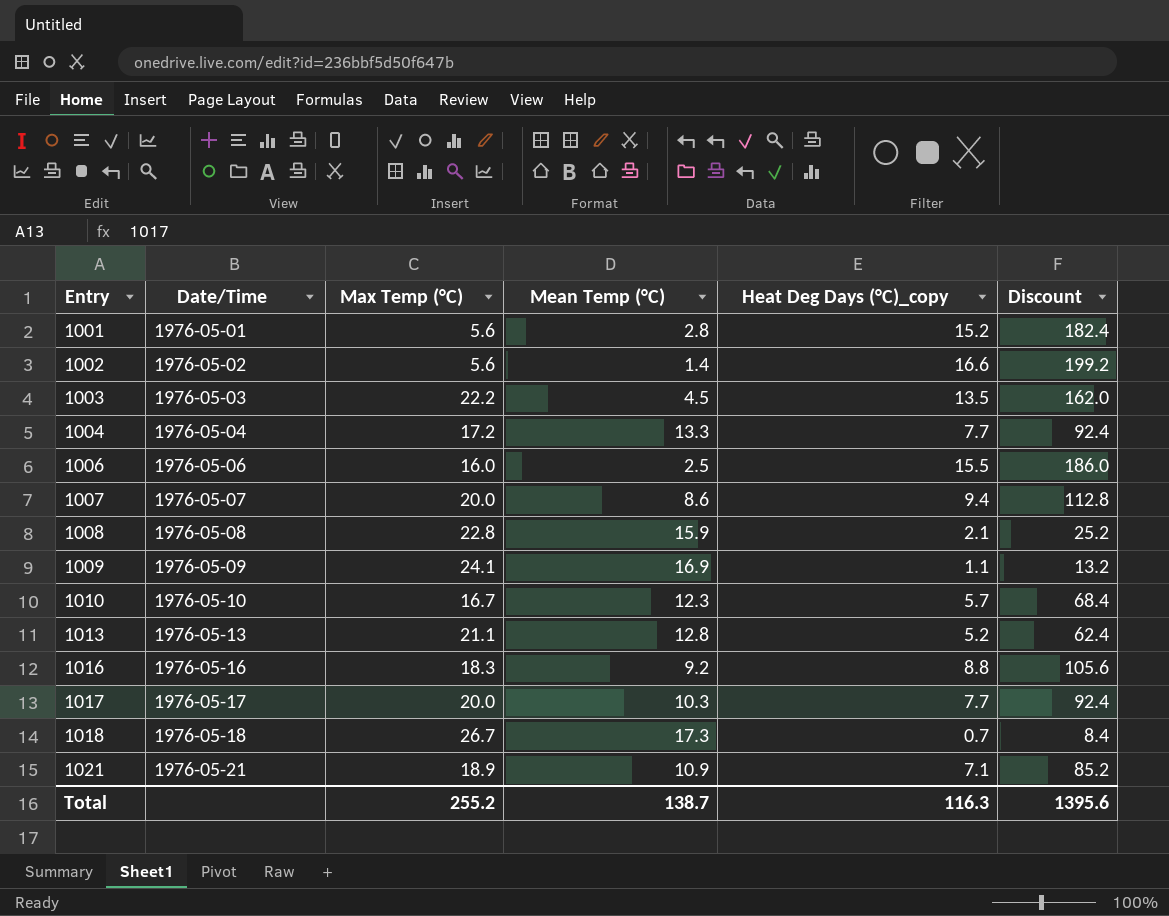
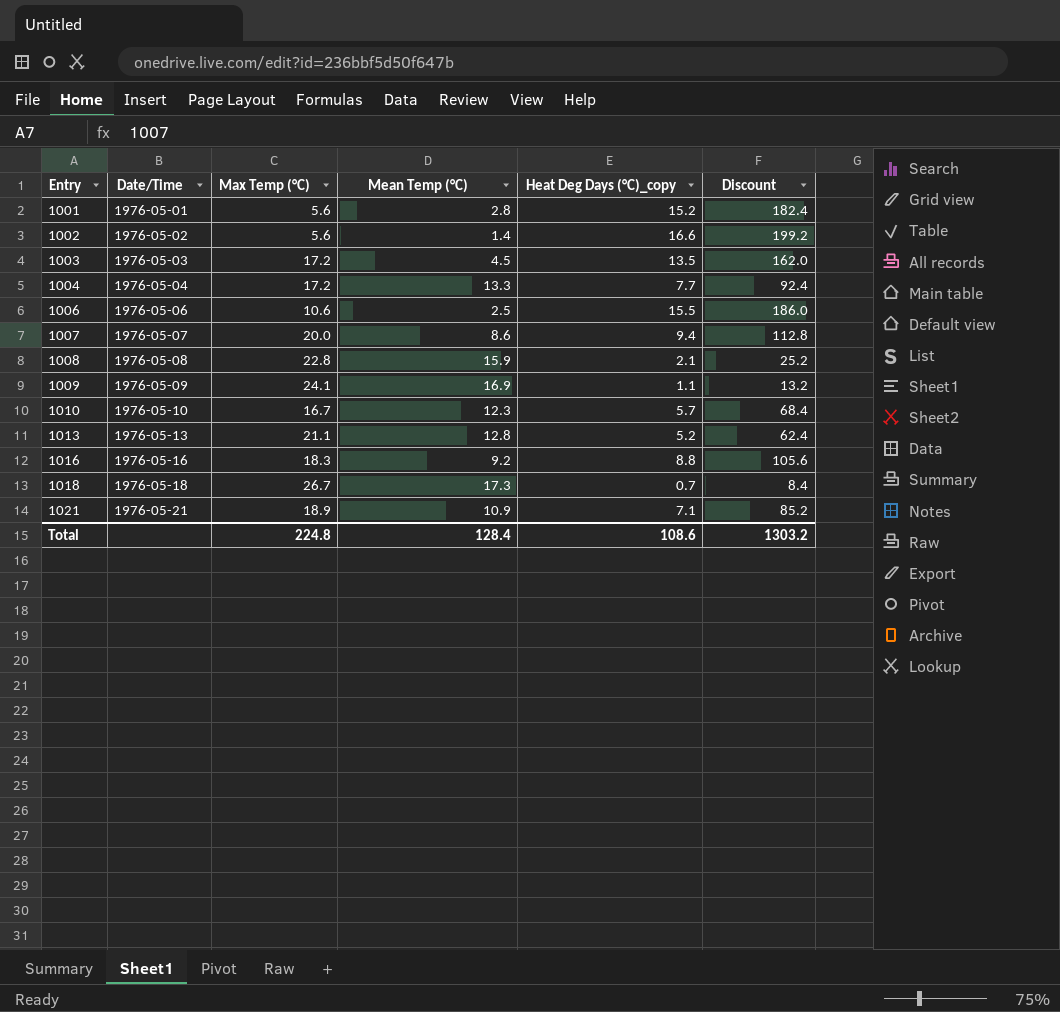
row 1017: 1976-05-17 | 20.0 | 10.3 | 7.7 | 92.4 -> none
1003 | Max Temp (°C): 22.2 -> 17.2
1006 | Max Temp (°C): 16.0 -> 10.6
Total | Max Temp (°C): 255.2 -> 224.8
Total | Mean Temp (°C): 138.7 -> 128.4
Total | Heat Deg Days (°C)_copy: 116.3 -> 108.6
Total | Discount: 1395.6 -> 1303.2

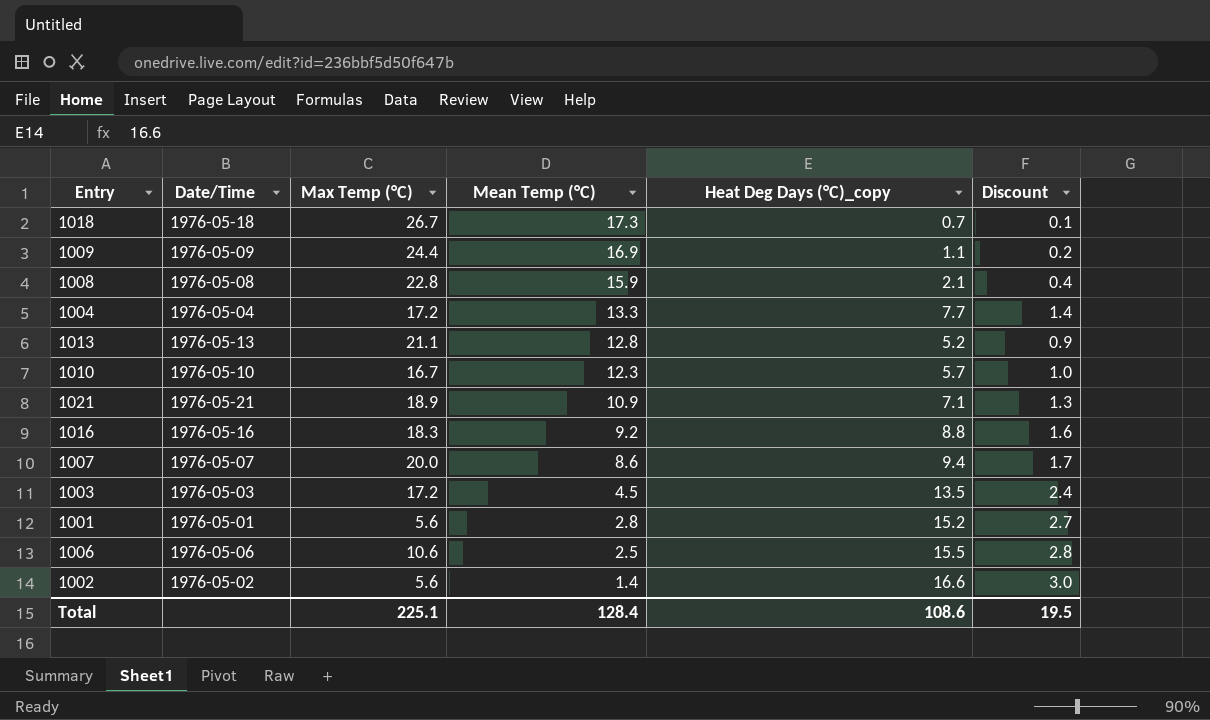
row order: Entry ascending -> Mean Temp (°C) descending
column Discount | formula: [Heat Deg Days (°C)_copy] * 12 -> [Heat Deg Days (°C)_copy] * 0.18
1009 | Max Temp (°C): 24.1 -> 24.4
Total | Max Temp (°C): 224.8 -> 225.1
Total | Discount: 1303.2 -> 19.5

